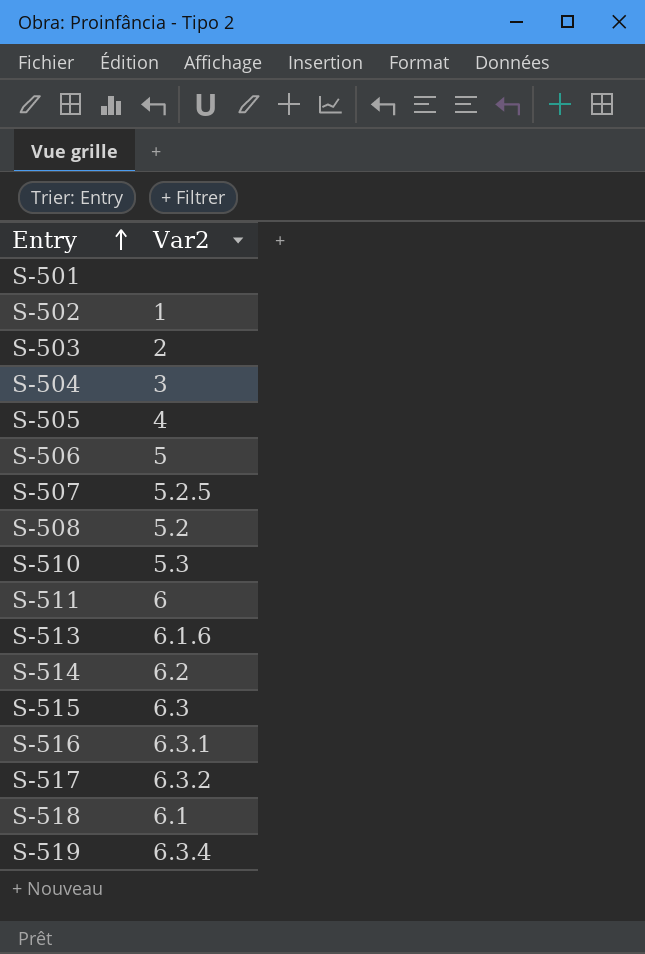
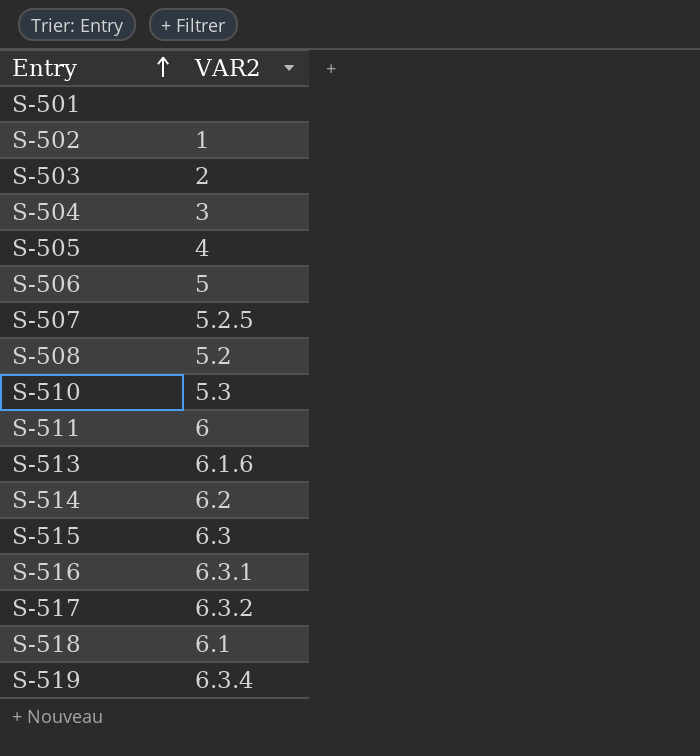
column name: Var2 -> VAR2

